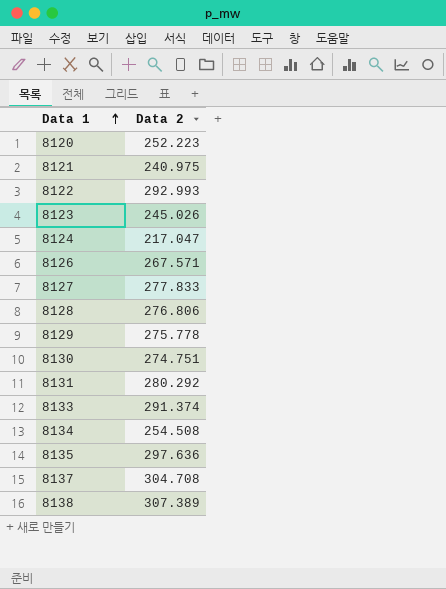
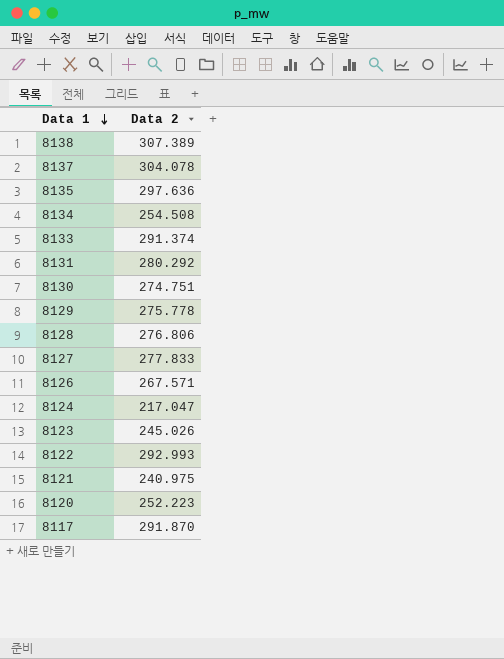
row order: Data 1 ascending -> Data 1 descending
8137 | Data 2: 304.708 -> 304.078
row 8117: none -> 291.870

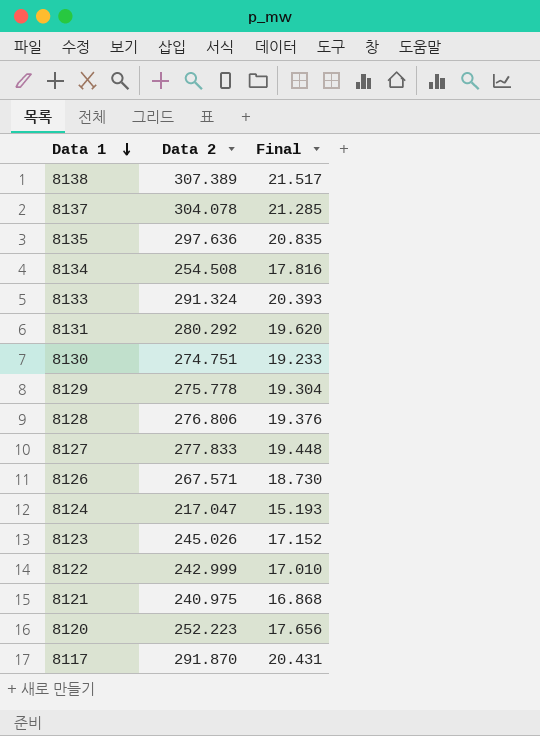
column Final | formula: none -> [Data 2] * 0.07
8133 | Data 2: 291.374 -> 291.324
8122 | Data 2: 292.993 -> 242.999

